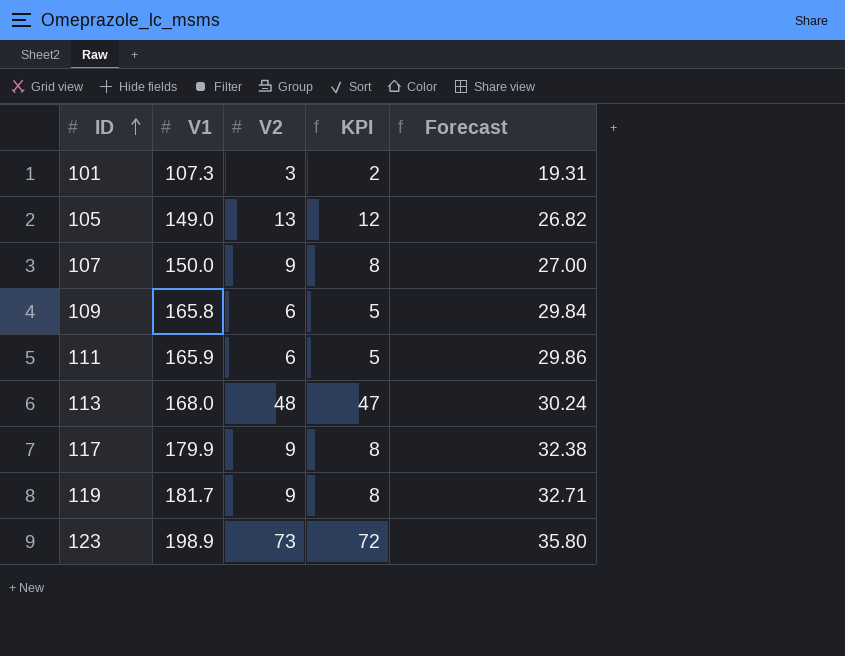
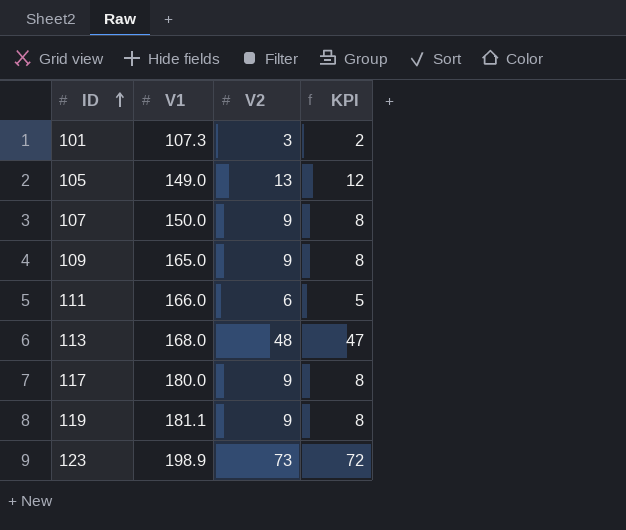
column Forecast | formula: [V1] * 0.18 -> none
109 | V1: 165.8 -> 165.0
109 | V2: 6 -> 9
109 | KPI: 5 -> 8
111 | V1: 165.9 -> 166.0
117 | V1: 179.9 -> 180.0
119 | V1: 181.7 -> 181.1

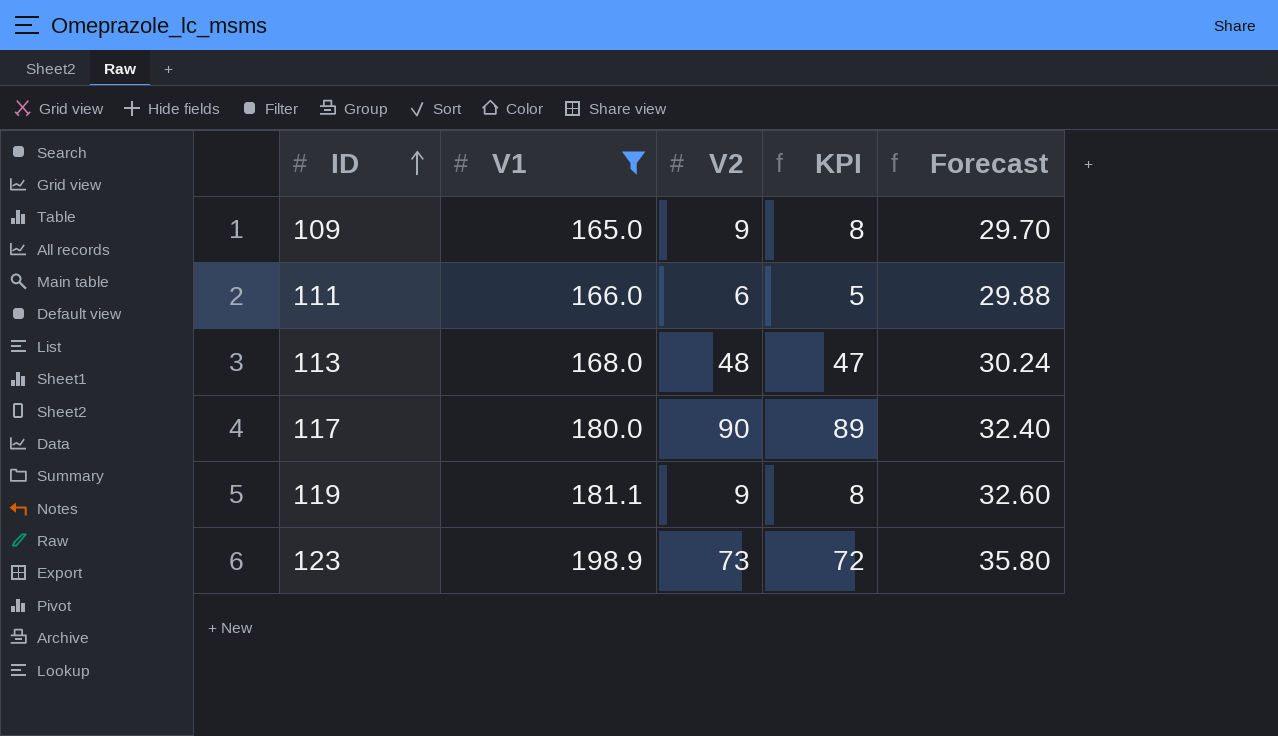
filter: none -> V1 >= 165.0
column Forecast | formula: none -> [V1] * 0.18
117 | V2: 9 -> 90
117 | KPI: 8 -> 89

